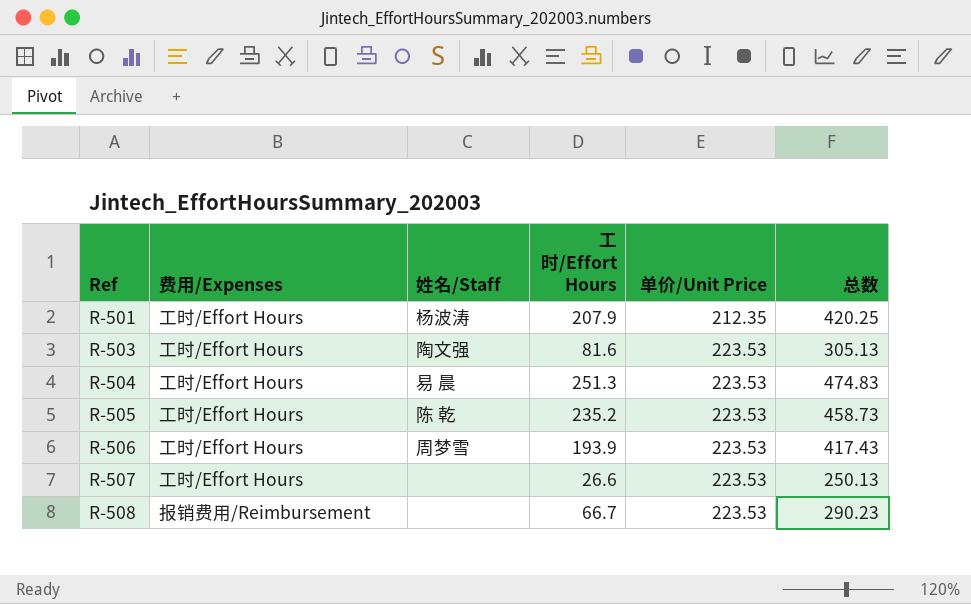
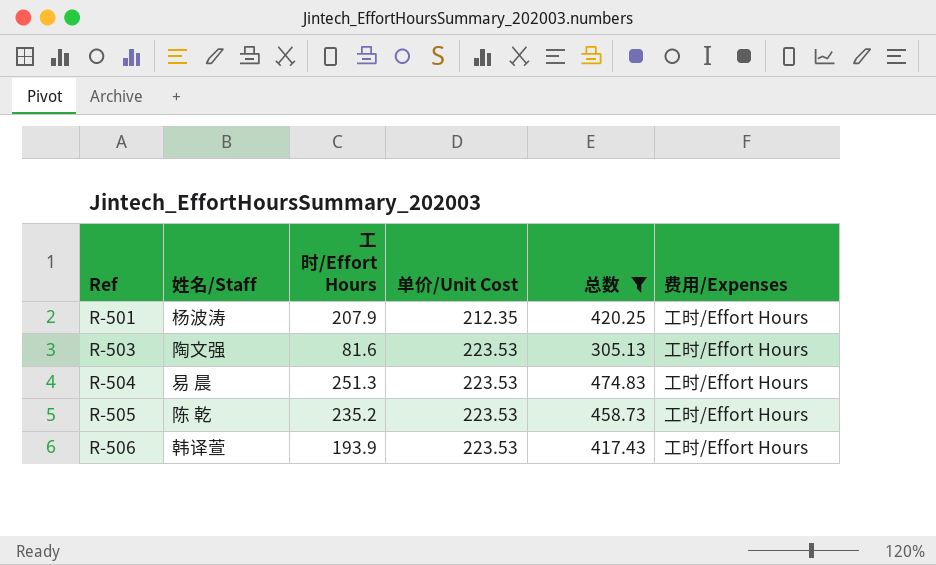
filter: none -> 总数 >= 305.13
column name: 单价/Unit Price -> 单价/Unit Cost
column 费用/Expenses | position: 2 -> 6
R-506 | 姓名/Staff: 周梦雪 -> 韩译萱

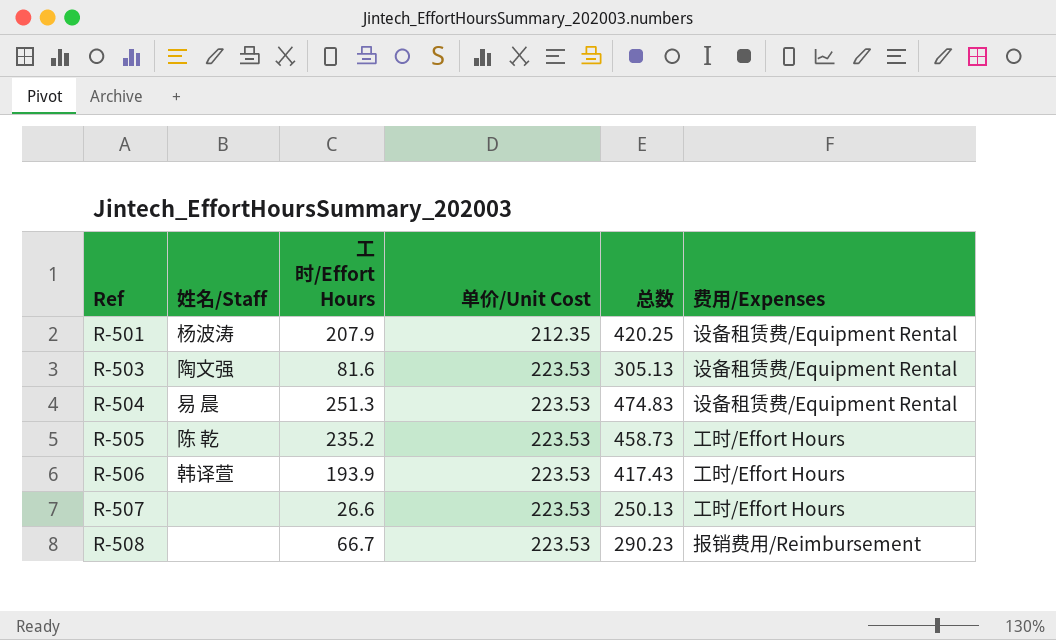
filter: 总数 >= 305.13 -> none
R-501 | 费用/Expenses: 工时/Effort Hours -> 设备租赁费/Equipment Rental
R-503 | 费用/Expenses: 工时/Effort Hours -> 设备租赁费/Equipment Rental
R-504 | 费用/Expenses: 工时/Effort Hours -> 设备租赁费/Equipment Rental

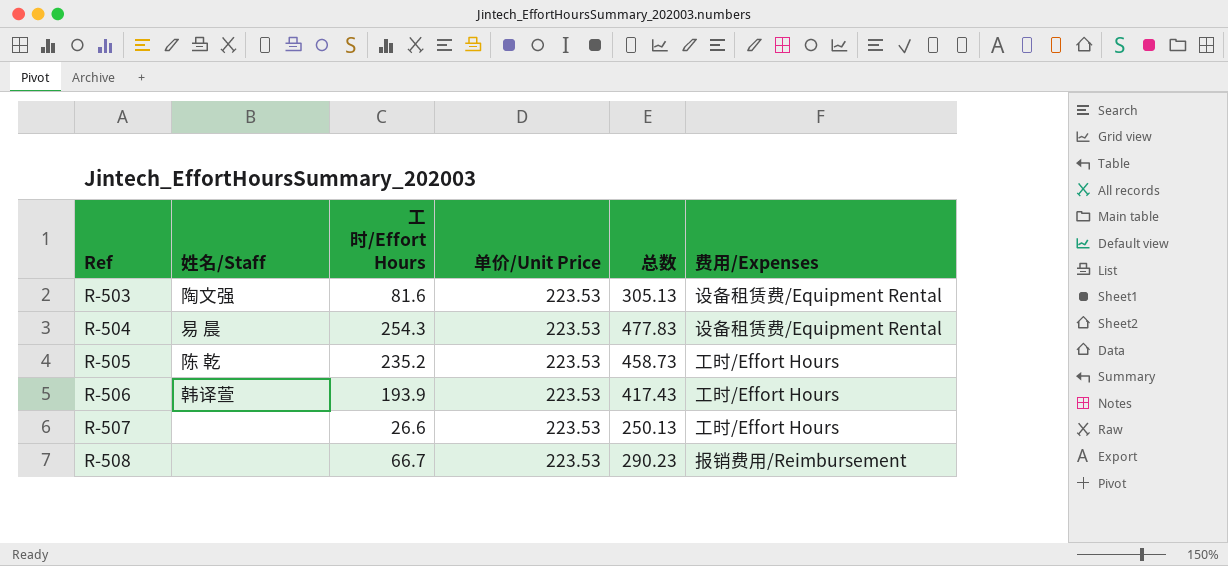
column name: 单价/Unit Cost -> 单价/Unit Price
row R-501: 杨波涛 | 207.9 | 212.35 | 420.25 | 设备租赁费/Equipment Rental -> none
R-504 | 工时/Effort Hours: 251.3 -> 254.3
R-504 | 总数: 474.83 -> 477.83

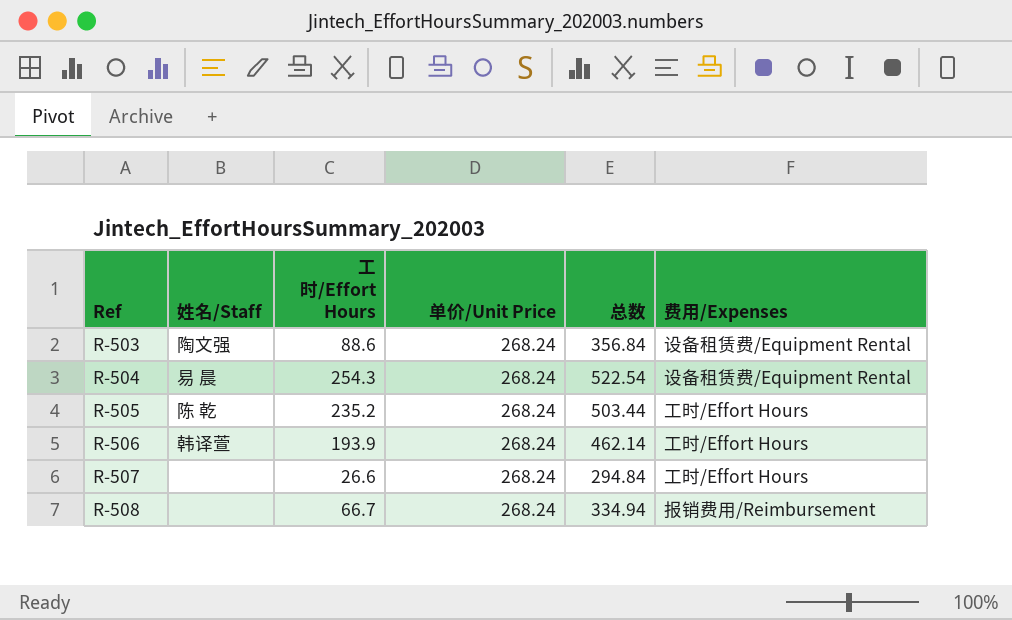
R-503 | 工时/Effort Hours: 81.6 -> 88.6
R-503 | 单价/Unit Price: 223.53 -> 268.24
R-503 | 总数: 305.13 -> 356.84
R-504 | 单价/Unit Price: 223.53 -> 268.24
R-504 | 总数: 477.83 -> 522.54
R-505 | 单价/Unit Price: 223.53 -> 268.24
R-505 | 总数: 458.73 -> 503.44
R-506 | 单价/Unit Price: 223.53 -> 268.24
R-506 | 总数: 417.43 -> 462.14
R-507 | 单价/Unit Price: 223.53 -> 268.24
R-507 | 总数: 250.13 -> 294.84
R-508 | 单价/Unit Price: 223.53 -> 268.24
R-508 | 总数: 290.23 -> 334.94

